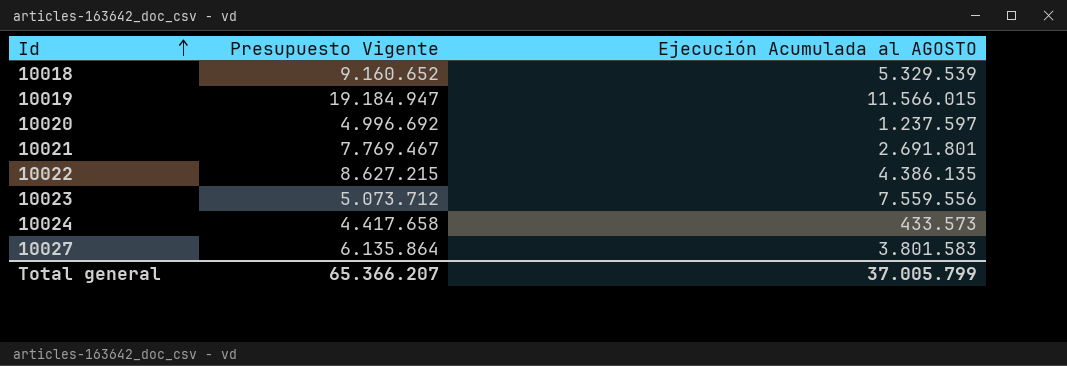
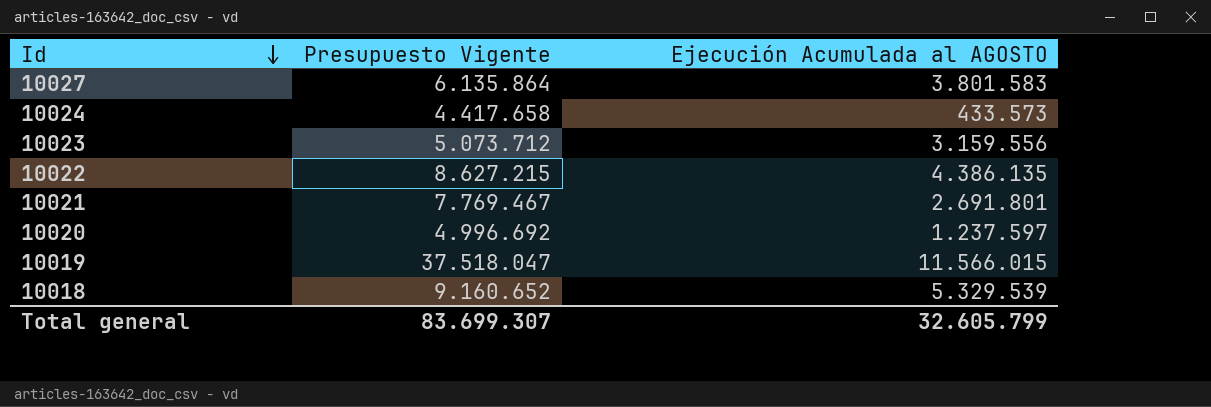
row order: Id ascending -> Id descending
10023 | Ejecución Acumulada al AGOSTO: 7.559.556 -> 3.159.556
10019 | Presupuesto Vigente: 19.184.947 -> 37.518.047
Total general | Presupuesto Vigente: 65.366.207 -> 83.699.307
Total general | Ejecución Acumulada al AGOSTO: 37.005.799 -> 32.605.799

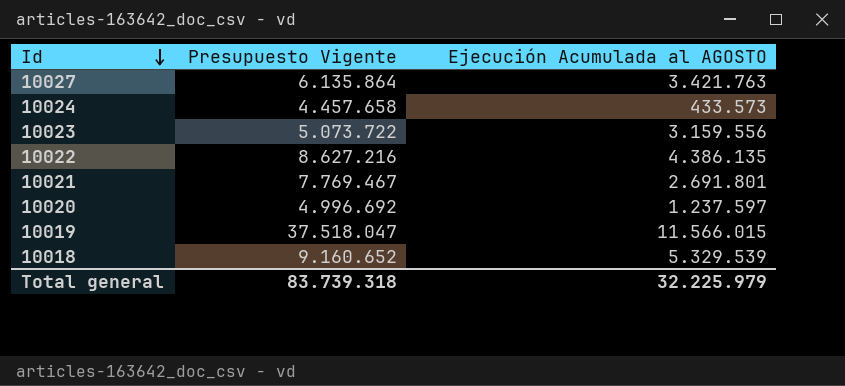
10027 | Ejecución Acumulada al AGOSTO: 3.801.583 -> 3.421.763
10024 | Presupuesto Vigente: 4.417.658 -> 4.457.658
10023 | Presupuesto Vigente: 5.073.712 -> 5.073.722
10022 | Presupuesto Vigente: 8.627.215 -> 8.627.216
Total general | Presupuesto Vigente: 83.699.307 -> 83.739.318
Total general | Ejecución Acumulada al AGOSTO: 32.605.799 -> 32.225.979

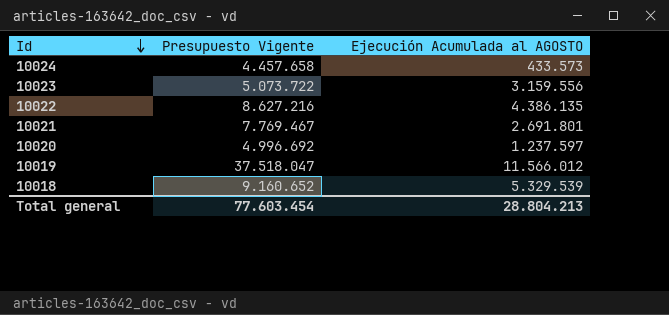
row 10027: 6.135.864 | 3.421.763 -> none
10019 | Ejecución Acumulada al AGOSTO: 11.566.015 -> 11.566.012
Total general | Presupuesto Vigente: 83.739.318 -> 77.603.454
Total general | Ejecución Acumulada al AGOSTO: 32.225.979 -> 28.804.213

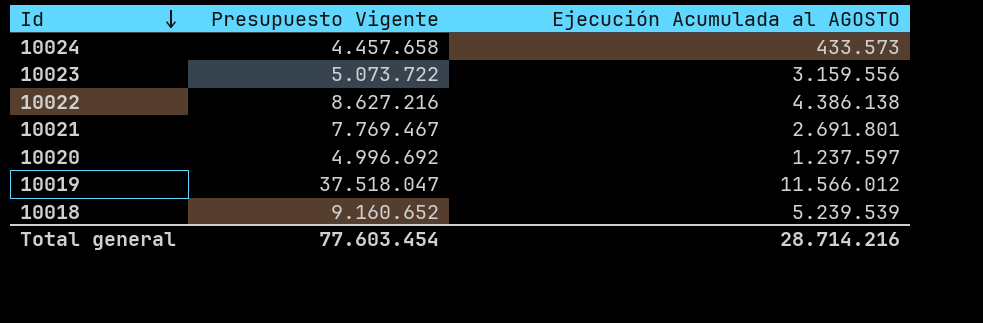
10022 | Ejecución Acumulada al AGOSTO: 4.386.135 -> 4.386.138
10018 | Ejecución Acumulada al AGOSTO: 5.329.539 -> 5.239.539
Total general | Ejecución Acumulada al AGOSTO: 28.804.213 -> 28.714.216

